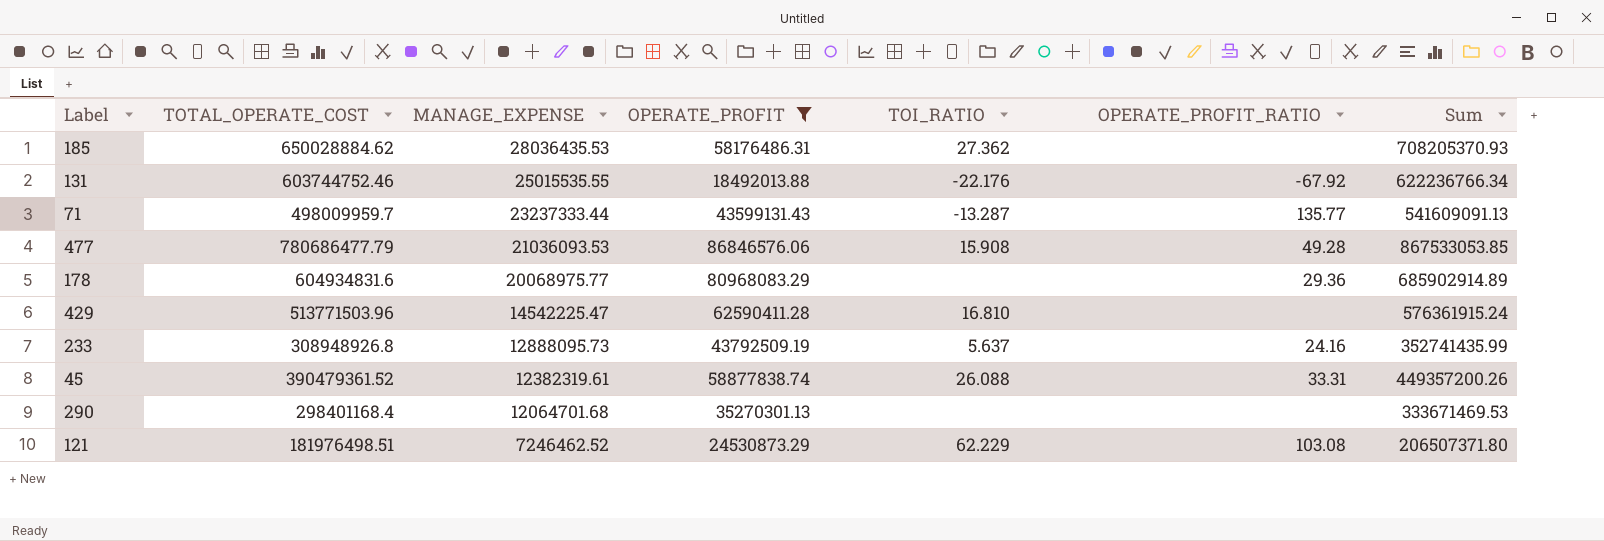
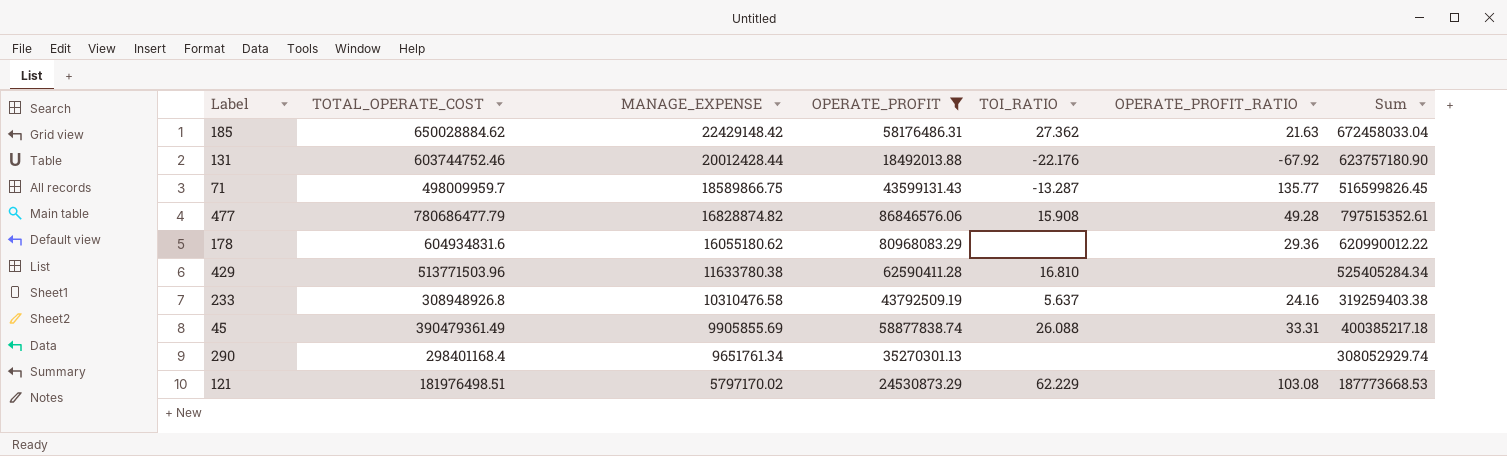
column Sum | formula: [TOTAL_OPERATE_COST] + [OPERATE_PROFIT] -> [TOTAL_OPERATE_COST] + [MANAGE_EXPENSE]
185 | MANAGE_EXPENSE: 28036435.53 -> 22429148.42
185 | OPERATE_PROFIT_RATIO: none -> 21.63
131 | MANAGE_EXPENSE: 25015535.55 -> 20012428.44
71 | MANAGE_EXPENSE: 23237333.44 -> 18589866.75
477 | MANAGE_EXPENSE: 21036093.53 -> 16828874.82
178 | MANAGE_EXPENSE: 20068975.77 -> 16055180.62
429 | MANAGE_EXPENSE: 14542225.47 -> 11633780.38
233 | MANAGE_EXPENSE: 12888095.73 -> 10310476.58
45 | TOTAL_OPERATE_COST: 390479361.52 -> 390479361.49
45 | MANAGE_EXPENSE: 12382319.61 -> 9905855.69
290 | MANAGE_EXPENSE: 12064701.68 -> 9651761.34
121 | MANAGE_EXPENSE: 7246462.52 -> 5797170.02

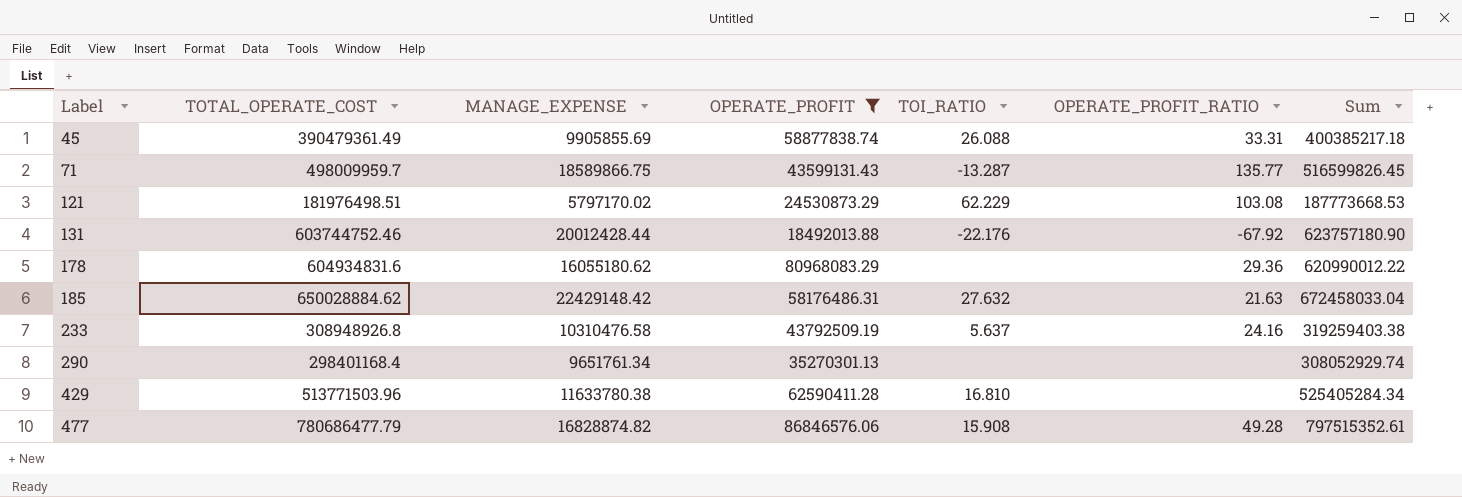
row order: MANAGE_EXPENSE descending -> Label ascending
185 | TOI_RATIO: 27.362 -> 27.632

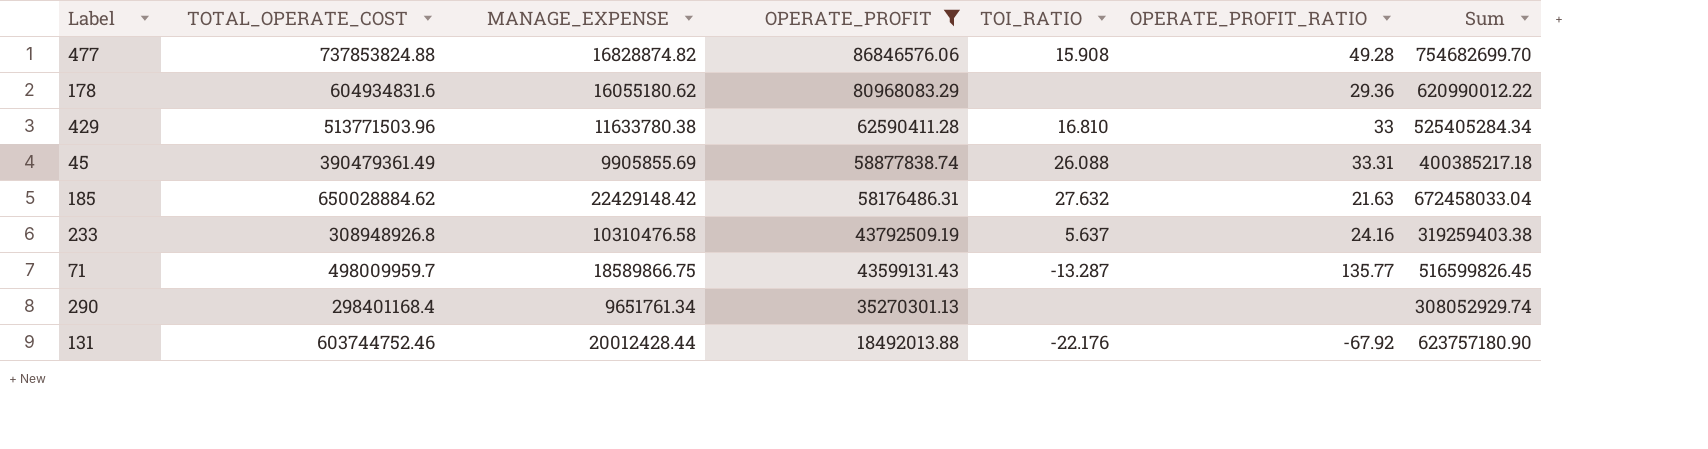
row order: Label ascending -> OPERATE_PROFIT descending
row 121: 181976498.51 | 5797170.02 | 24530873.29 | 62.229 | 103.08 | 187773668.53 -> none
477 | TOTAL_OPERATE_COST: 780686477.79 -> 737853824.88
477 | Sum: 797515352.61 -> 754682699.70
429 | OPERATE_PROFIT_RATIO: none -> 33

